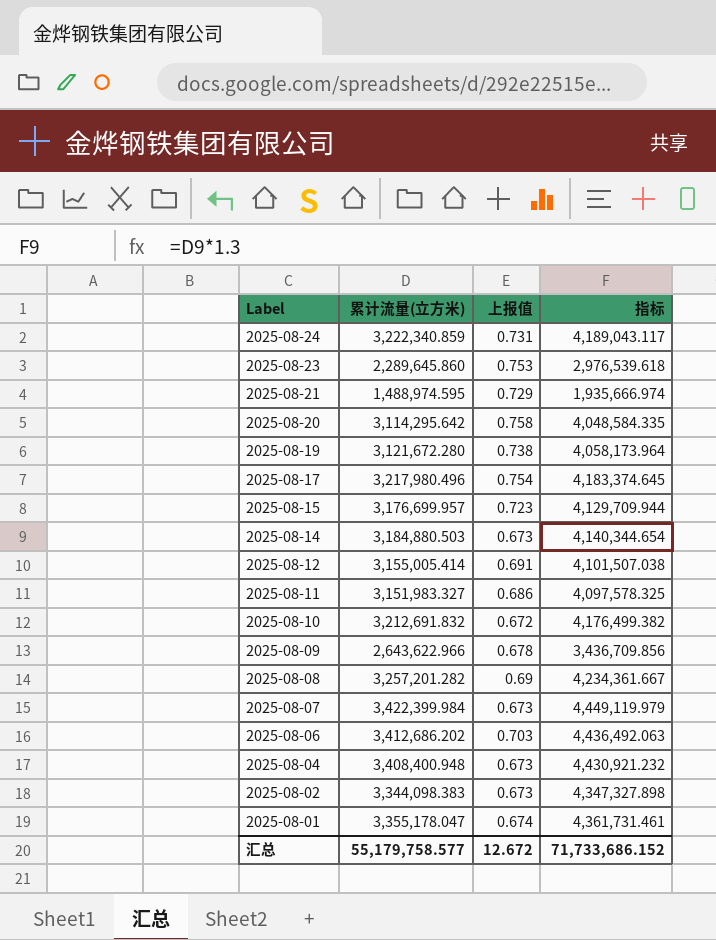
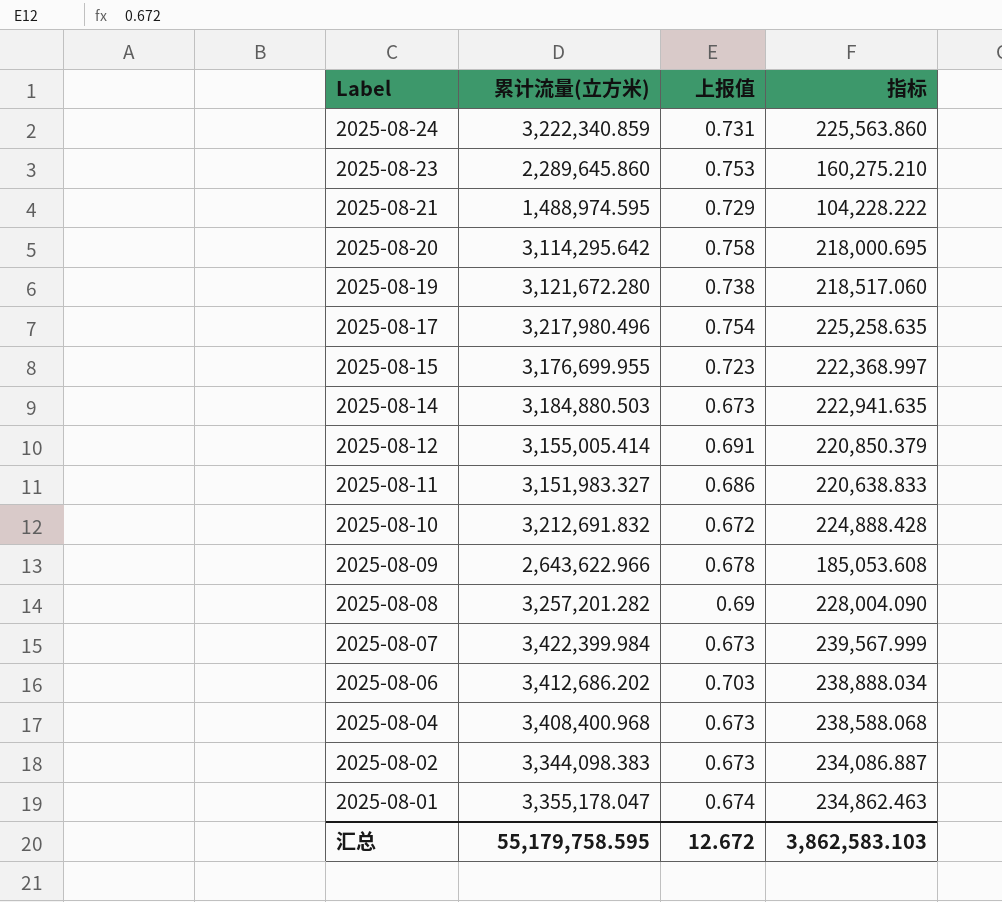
column 指标 | formula: [累计流量(立方米)] * 1.3 -> [累计流量(立方米)] * 0.07
2025-08-15 | 累计流量(立方米): 3,176,699.957 -> 3,176,699.955
2025-08-04 | 累计流量(立方米): 3,408,400.948 -> 3,408,400.968
汇总 | 累计流量(立方米): 55,179,758.577 -> 55,179,758.595
汇总 | 指标: 71,733,686.152 -> 3,862,583.103

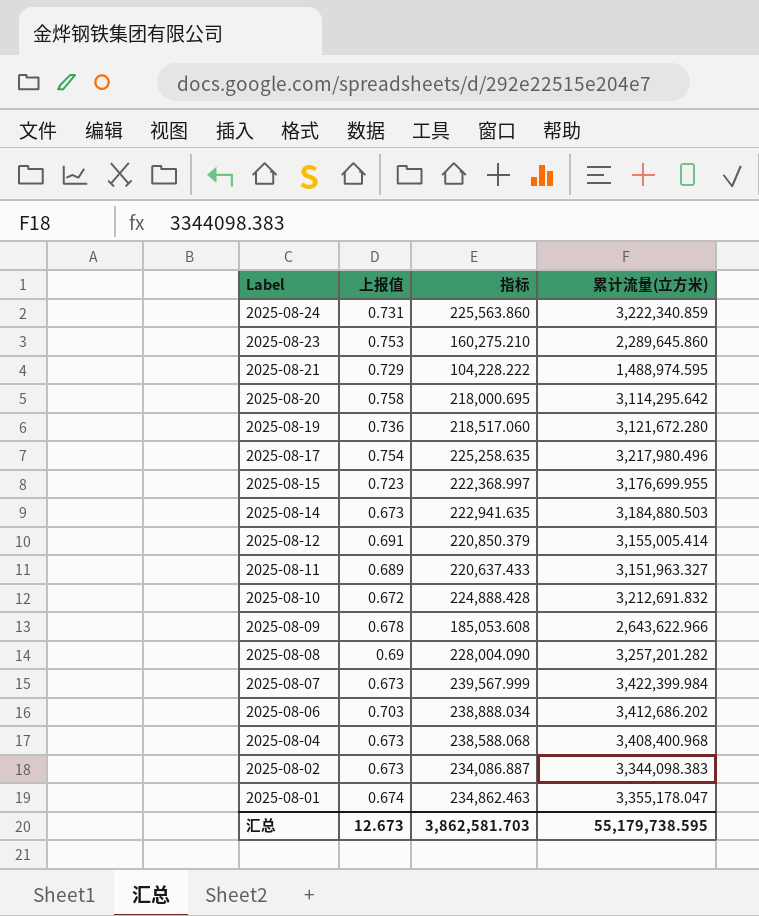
column 累计流量(立方米) | position: 2 -> 4
2025-08-19 | 上报值: 0.738 -> 0.736
2025-08-11 | 上报值: 0.686 -> 0.689
2025-08-11 | 指标: 220,638.833 -> 220,637.433
2025-08-11 | 累计流量(立方米): 3,151,983.327 -> 3,151,963.327
汇总 | 上报值: 12.672 -> 12.673
汇总 | 指标: 3,862,583.103 -> 3,862,581.703
汇总 | 累计流量(立方米): 55,179,758.595 -> 55,179,738.595

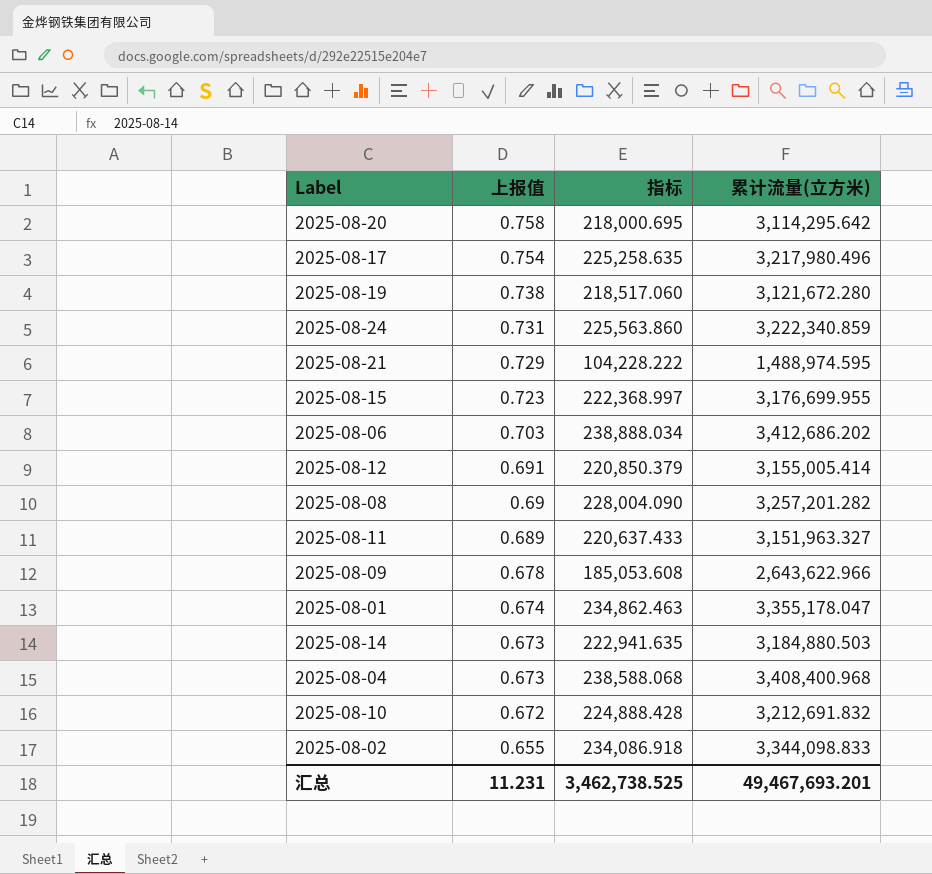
row order: Label descending -> 上报值 descending
row 2025-08-23: 0.753 | 160,275.210 | 2,289,645.860 -> none
row 2025-08-07: 0.673 | 239,567.999 | 3,422,399.984 -> none
2025-08-19 | 上报值: 0.736 -> 0.738
2025-08-02 | 上报值: 0.673 -> 0.655
2025-08-02 | 指标: 234,086.887 -> 234,086.918
2025-08-02 | 累计流量(立方米): 3,344,098.383 -> 3,344,098.833
汇总 | 上报值: 12.673 -> 11.231
汇总 | 指标: 3,862,581.703 -> 3,462,738.525
汇总 | 累计流量(立方米): 55,179,738.595 -> 49,467,693.201

